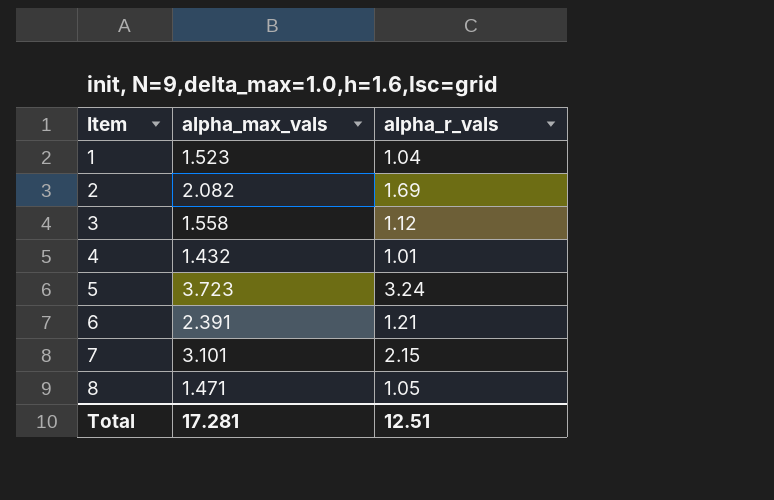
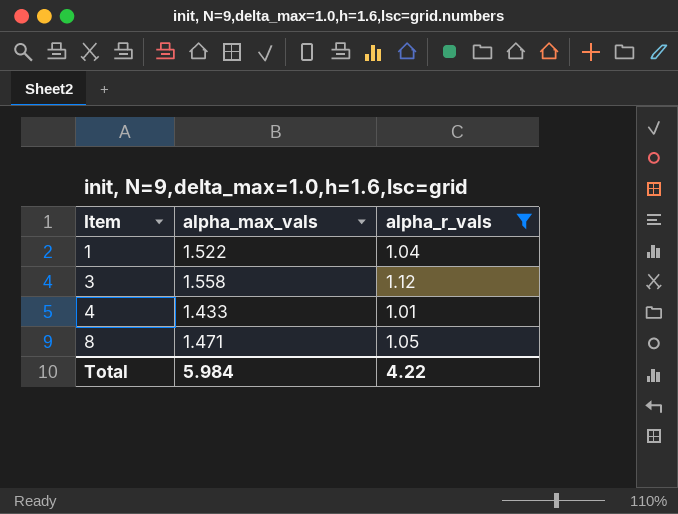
filter: none -> alpha_r_vals <= 1.12
1 | alpha_max_vals: 1.523 -> 1.522
4 | alpha_max_vals: 1.432 -> 1.433
Total | alpha_max_vals: 17.281 -> 5.984
Total | alpha_r_vals: 12.51 -> 4.22

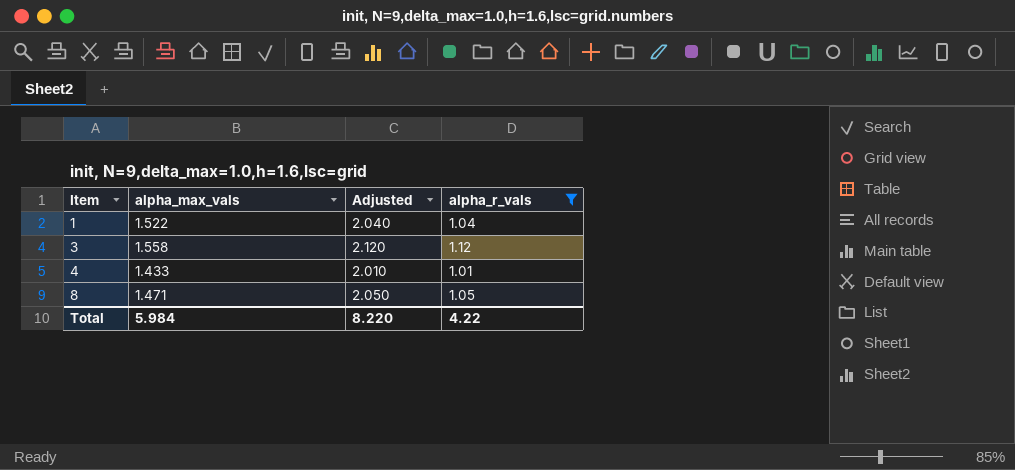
column Adjusted | formula: none -> [alpha_r_vals] + 1

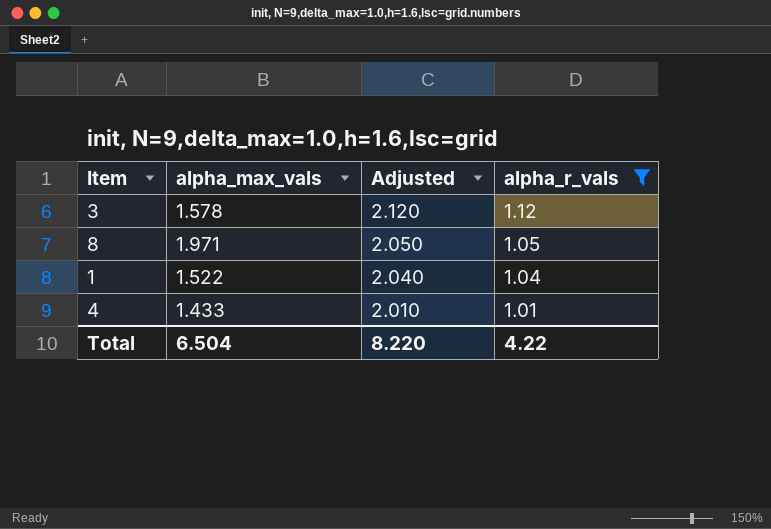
row order: Item ascending -> Adjusted descending
3 | alpha_max_vals: 1.558 -> 1.578
8 | alpha_max_vals: 1.471 -> 1.971
Total | alpha_max_vals: 5.984 -> 6.504

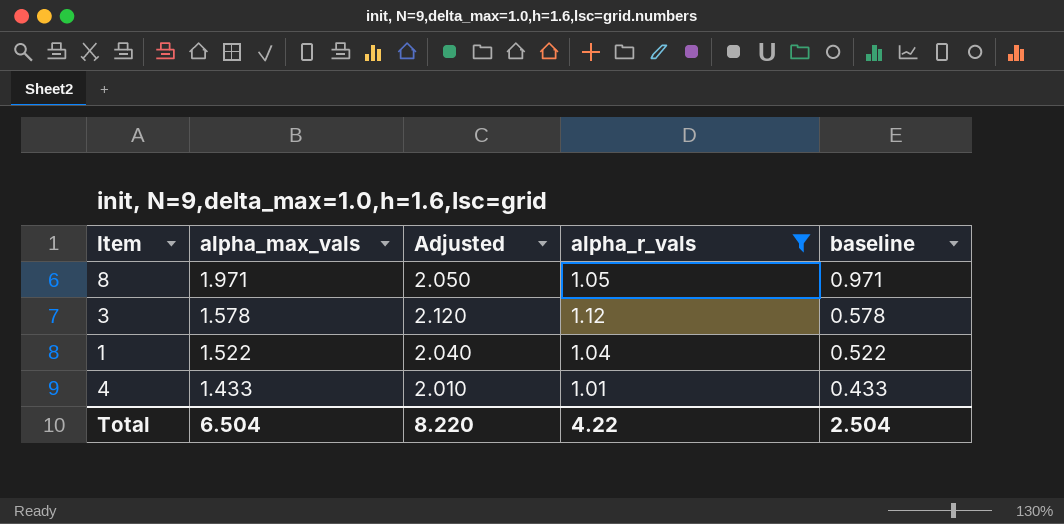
row order: Adjusted descending -> alpha_max_vals descending
column baseline | formula: none -> [alpha_max_vals] - 1

